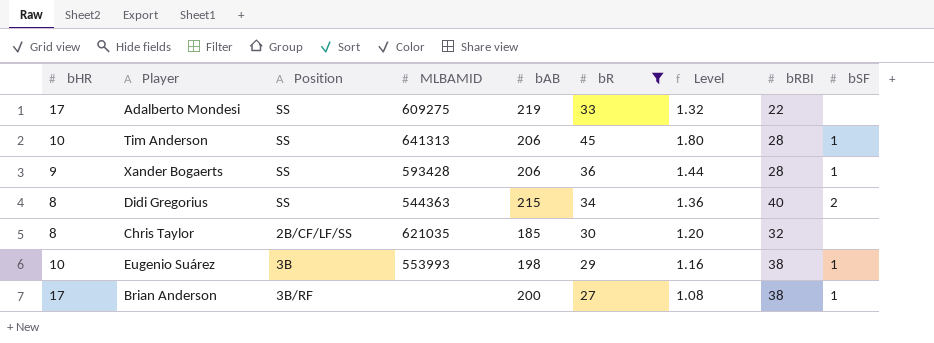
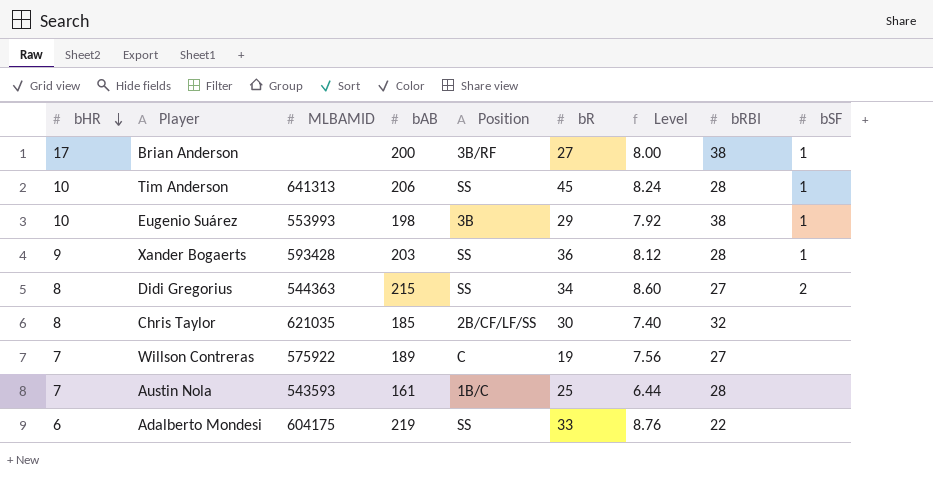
filter: bR >= 27 -> none
row order: none -> bHR descending
column Position | position: 3 -> 5
column Level | formula: [bR] * 0.04 -> [bAB] * 0.04
Xander Bogaerts | bAB: 206 -> 203
Didi Gregorius | bRBI: 40 -> 27
Adalberto Mondesi | bHR: 17 -> 6
Adalberto Mondesi | MLBAMID: 609275 -> 604175

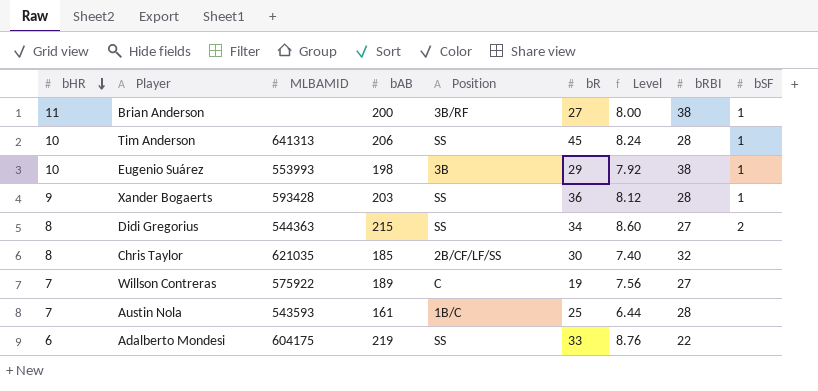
Brian Anderson | bHR: 17 -> 11

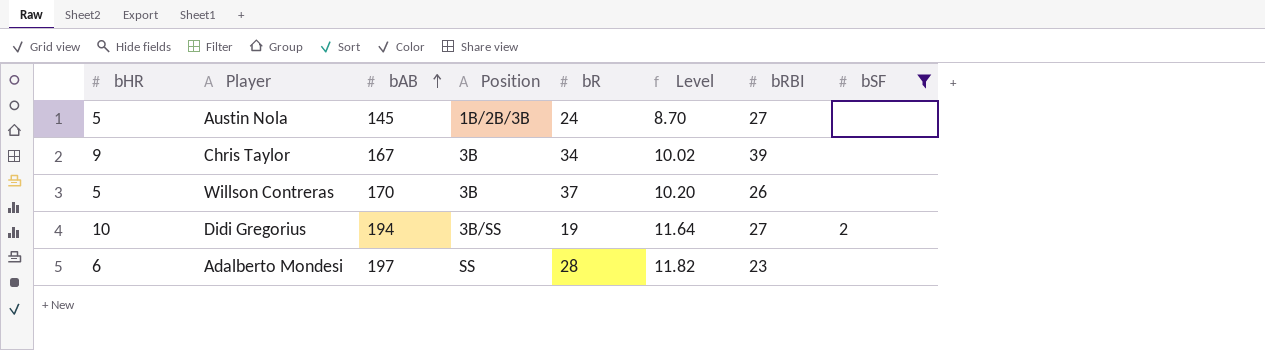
filter: none -> bSF != 1
row order: bHR descending -> bAB ascending
column MLBAMID | position: 3 -> none
column Level | formula: [bAB] * 0.04 -> [bAB] * 0.06
Austin Nola | bHR: 7 -> 5
Austin Nola | bAB: 161 -> 145
Austin Nola | Position: 1B/C -> 1B/2B/3B
Austin Nola | bR: 25 -> 24
Austin Nola | bRBI: 28 -> 27
Chris Taylor | bHR: 8 -> 9
Chris Taylor | bAB: 185 -> 167
Chris Taylor | Position: 2B/CF/LF/SS -> 3B
Chris Taylor | bR: 30 -> 34
Chris Taylor | bRBI: 32 -> 39
Willson Contreras | bHR: 7 -> 5
Willson Contreras | bAB: 189 -> 170
Willson Contreras | Position: C -> 3B
Willson Contreras | bR: 19 -> 37
Willson Contreras | bRBI: 27 -> 26
Didi Gregorius | bHR: 8 -> 10
Didi Gregorius | bAB: 215 -> 194
Didi Gregorius | Position: SS -> 3B/SS
Didi Gregorius | bR: 34 -> 19
Adalberto Mondesi | bAB: 219 -> 197
Adalberto Mondesi | bR: 33 -> 28
Adalberto Mondesi | bRBI: 22 -> 23

